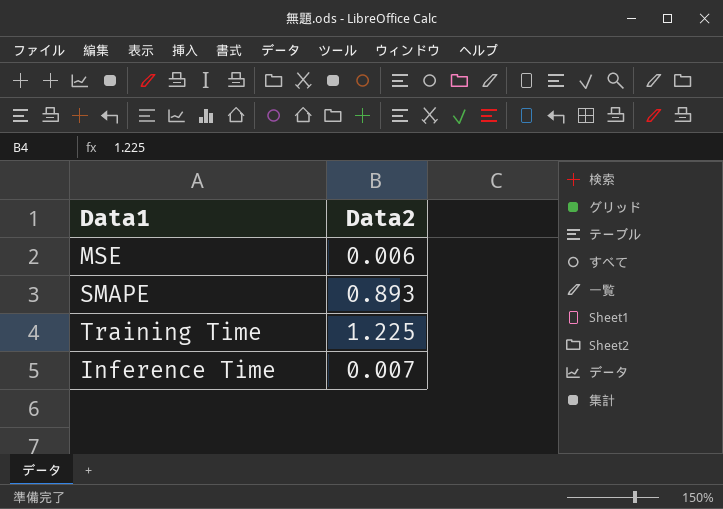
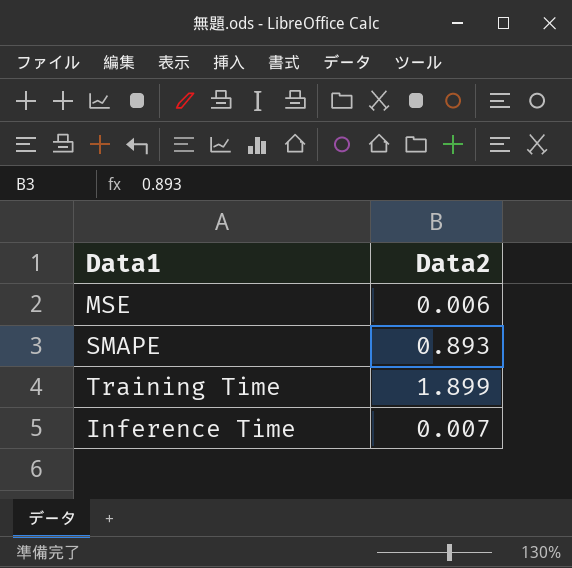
Training Time | Data2: 1.225 -> 1.899

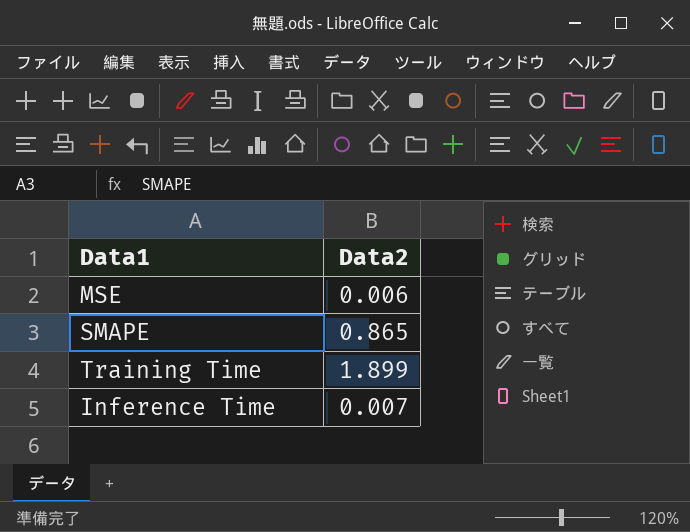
SMAPE | Data2: 0.893 -> 0.865

